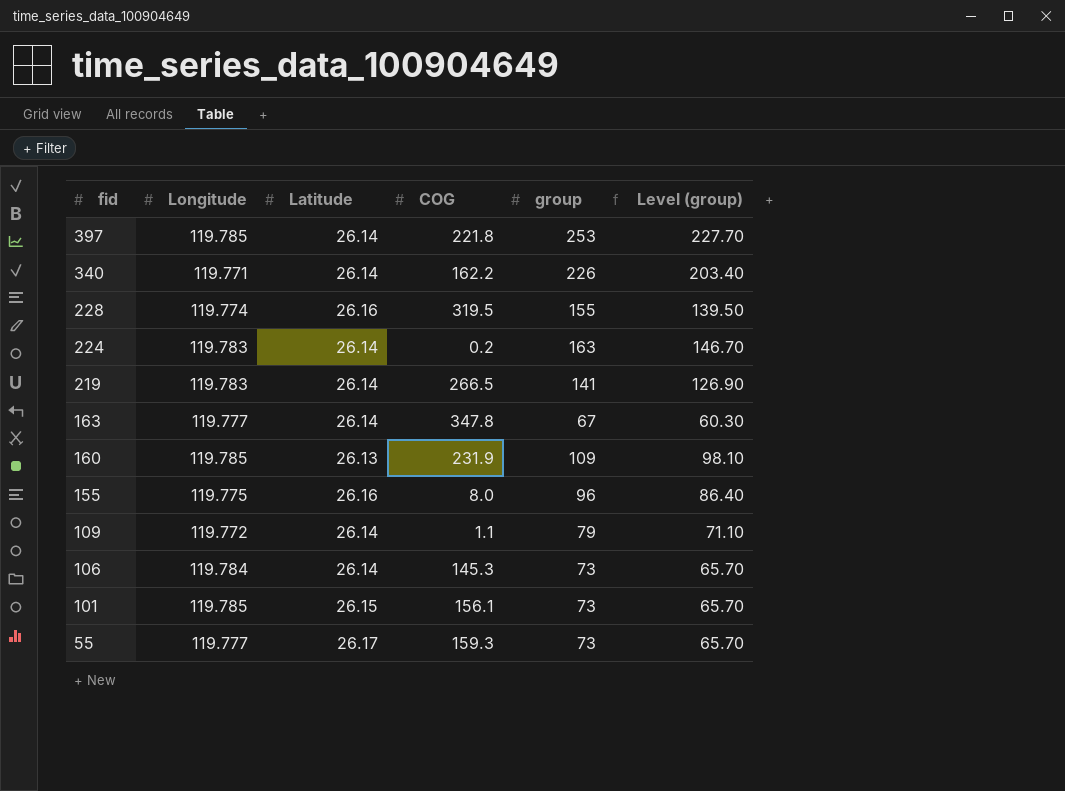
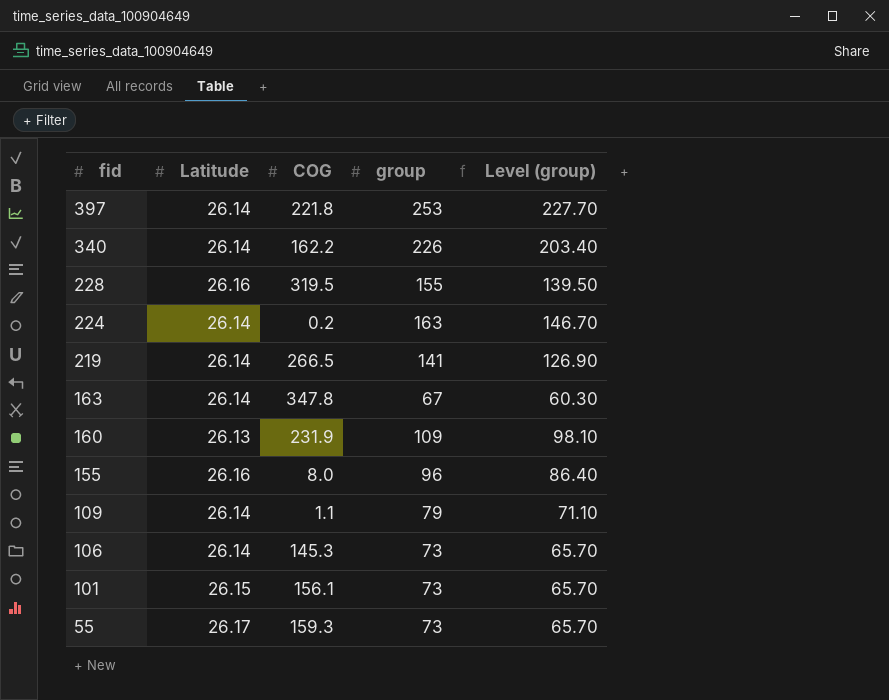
column Longitude | position: 2 -> none

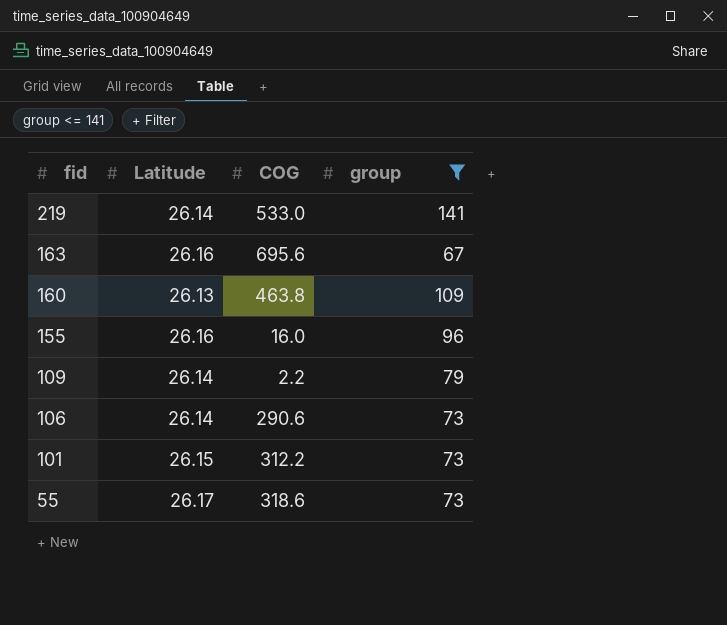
filter: none -> group <= 141
column Level (group) | formula: [group] * 0.9 -> none
219 | COG: 266.5 -> 533.0
163 | Latitude: 26.14 -> 26.16
163 | COG: 347.8 -> 695.6
160 | COG: 231.9 -> 463.8
155 | COG: 8.0 -> 16.0
109 | COG: 1.1 -> 2.2
106 | COG: 145.3 -> 290.6
101 | COG: 156.1 -> 312.2
55 | COG: 159.3 -> 318.6

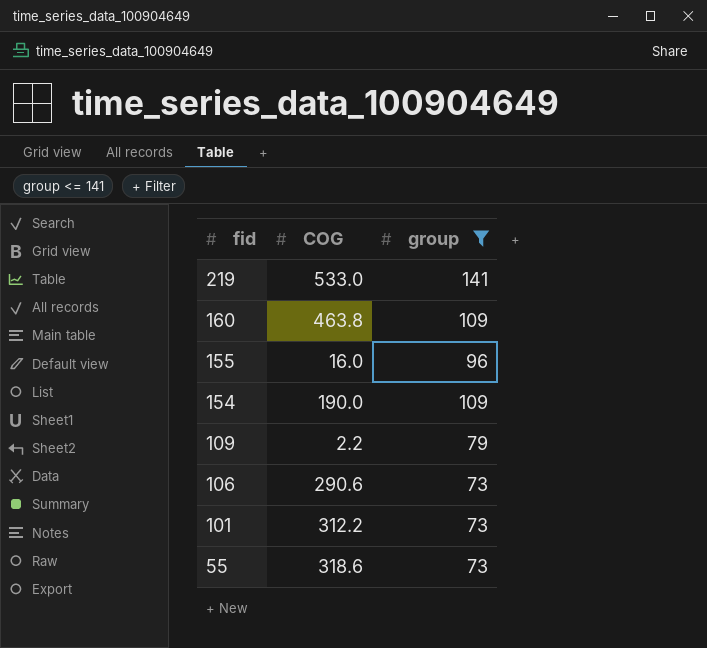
column Latitude | position: 2 -> none
row 163: 26.16 | 695.6 | 67 -> none
row 154: none -> 190.0 | 109

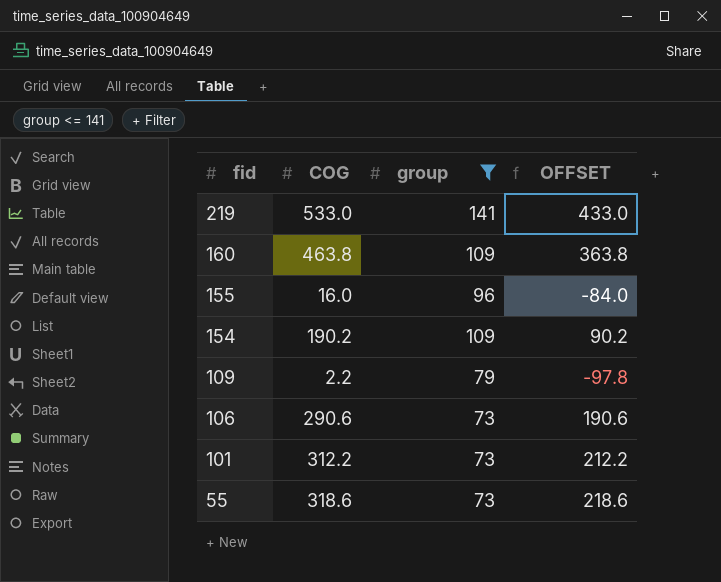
column OFFSET | formula: none -> [COG] - 100
154 | COG: 190.0 -> 190.2

